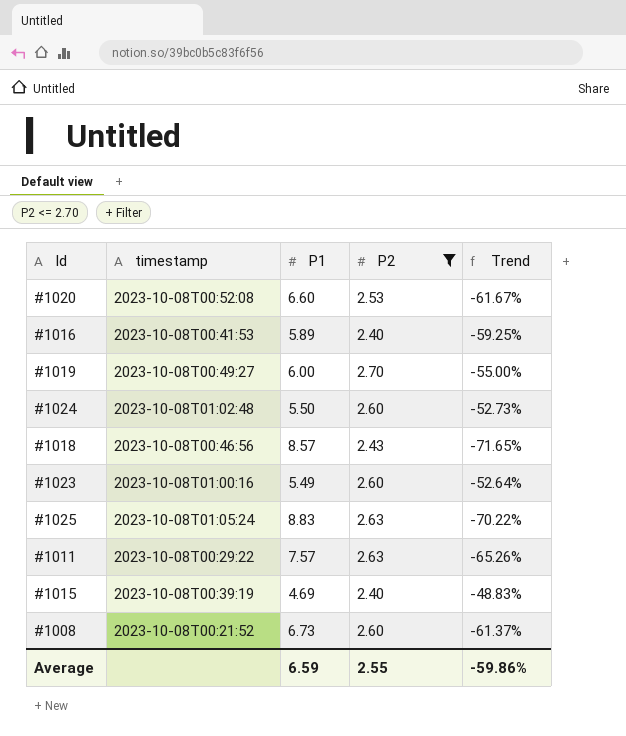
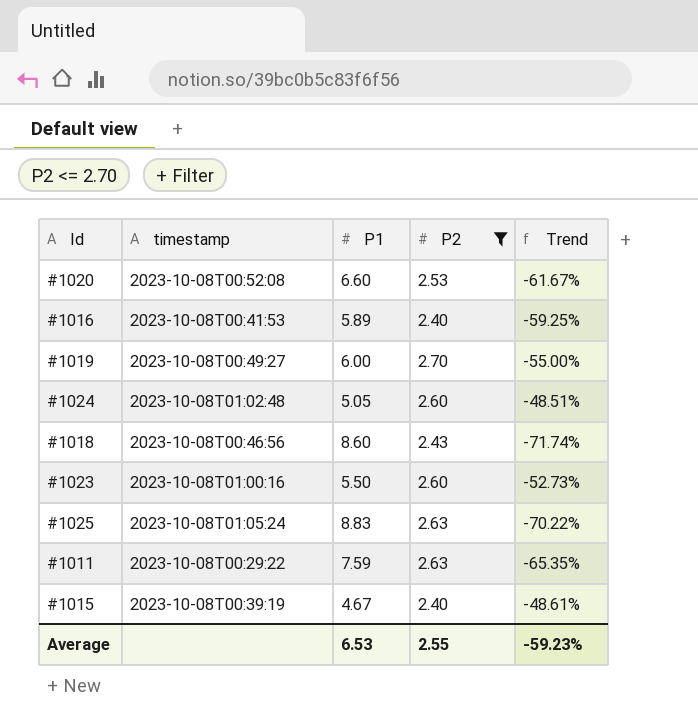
row #1008: 2023-10-08T00:21:52 | 6.73 | 2.60 | -61.37% -> none
#1024 | P1: 5.50 -> 5.05
#1024 | Trend: -52.73% -> -48.51%
#1018 | P1: 8.57 -> 8.60
#1018 | Trend: -71.65% -> -71.74%
#1023 | P1: 5.49 -> 5.50
#1023 | Trend: -52.64% -> -52.73%
#1011 | P1: 7.57 -> 7.59
#1011 | Trend: -65.26% -> -65.35%
#1015 | P1: 4.69 -> 4.67
#1015 | Trend: -48.83% -> -48.61%
Average | P1: 6.59 -> 6.53
Average | Trend: -59.86% -> -59.23%

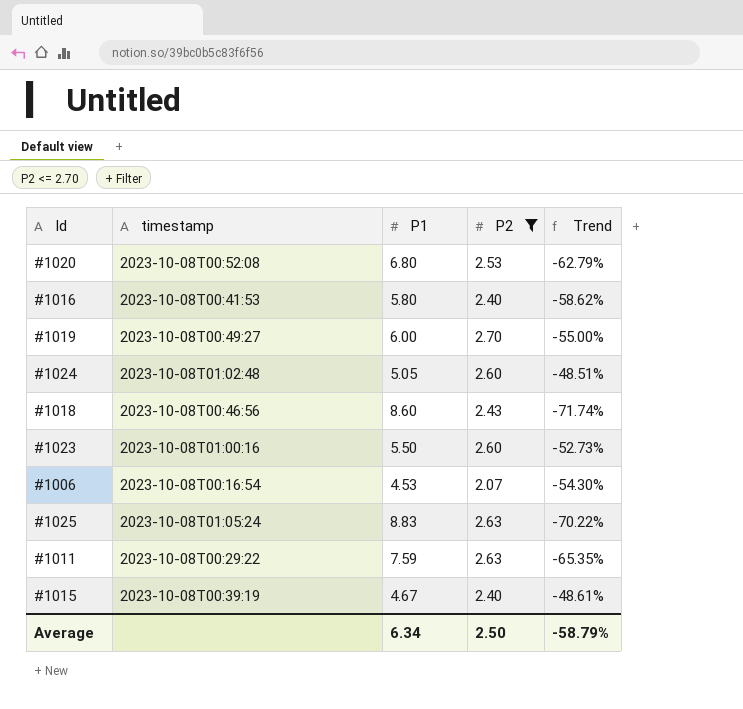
#1020 | P1: 6.60 -> 6.80
#1020 | Trend: -61.67% -> -62.79%
#1016 | P1: 5.89 -> 5.80
#1016 | Trend: -59.25% -> -58.62%
row #1006: none -> 2023-10-08T00:16:54 | 4.53 | 2.07 | -54.30%
Average | P1: 6.53 -> 6.34
Average | P2: 2.55 -> 2.50
Average | Trend: -59.23% -> -58.79%

